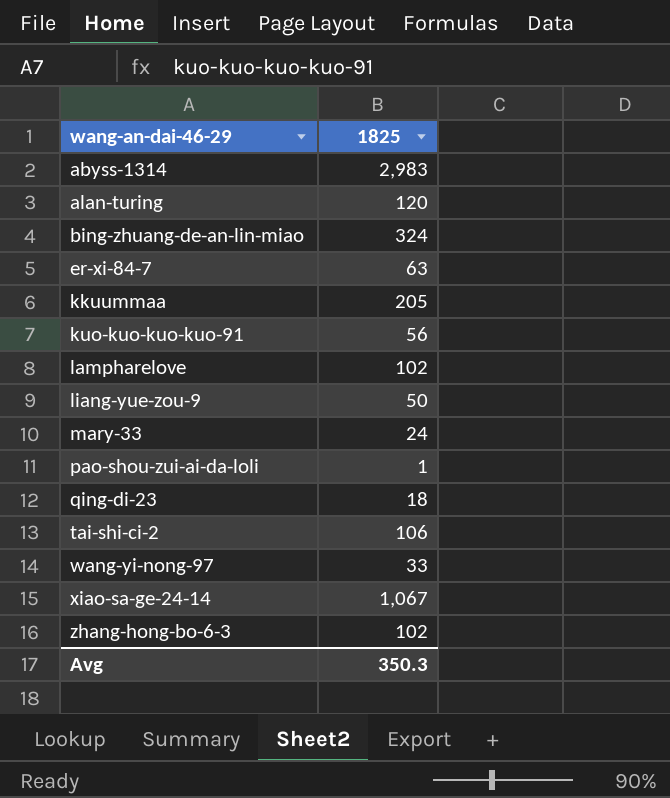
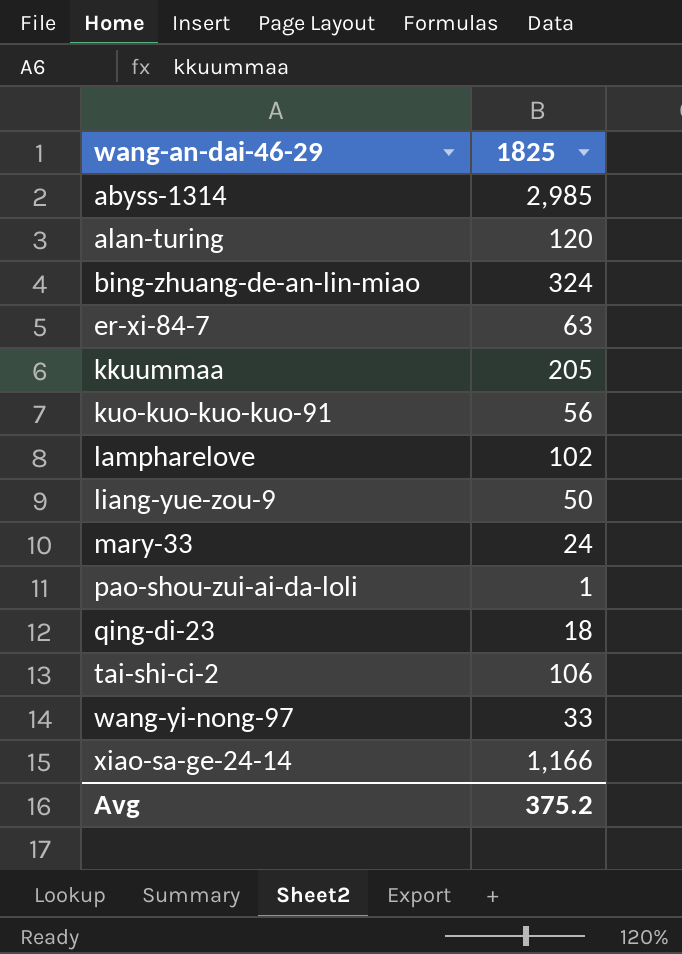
row zhang-hong-bo-6-3: 102 -> none
abyss-1314 | 1825: 2,983 -> 2,985
xiao-sa-ge-24-14 | 1825: 1,067 -> 1,166
Avg | 1825: 350.3 -> 375.2

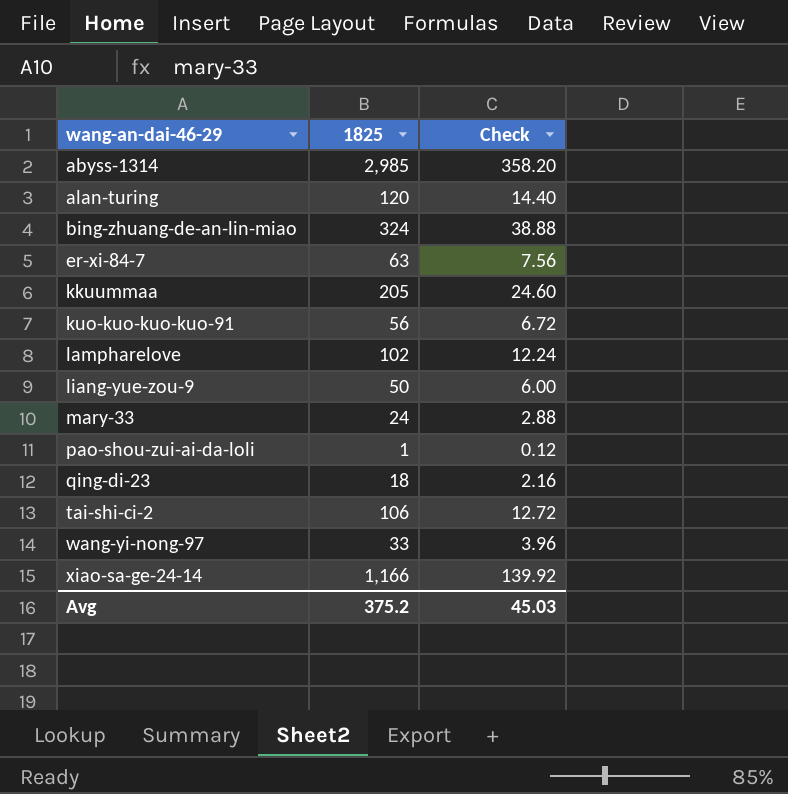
column Check | formula: none -> [1825] * 0.12

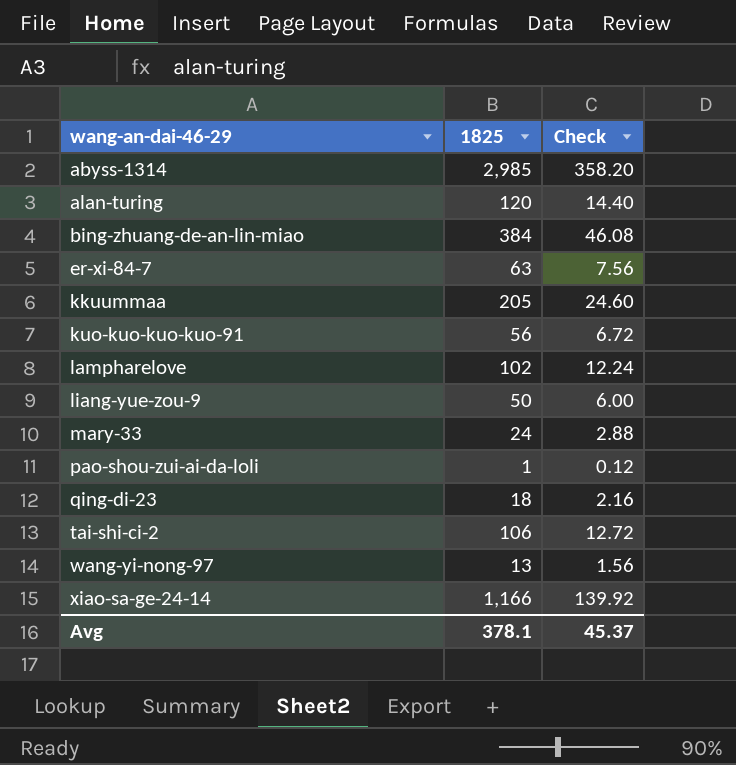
bing-zhuang-de-an-lin-miao | 1825: 324 -> 384
bing-zhuang-de-an-lin-miao | Check: 38.88 -> 46.08
wang-yi-nong-97 | 1825: 33 -> 13
wang-yi-nong-97 | Check: 3.96 -> 1.56
Avg | 1825: 375.2 -> 378.1
Avg | Check: 45.03 -> 45.37

